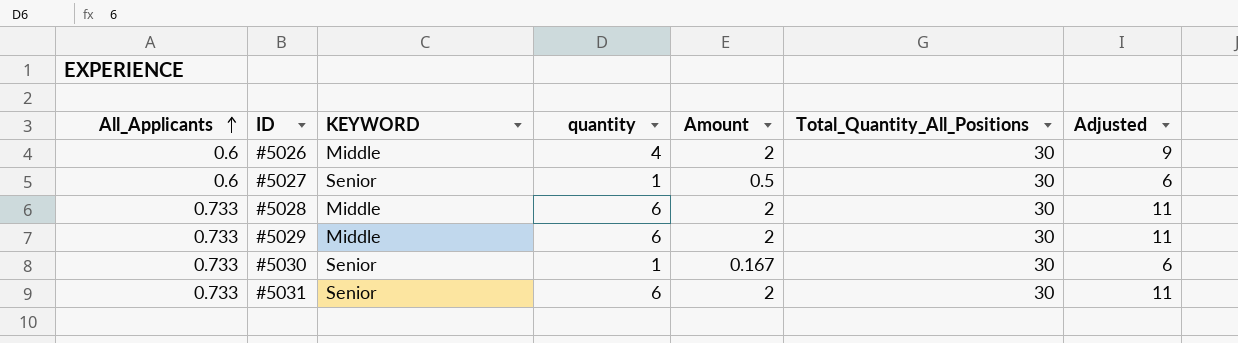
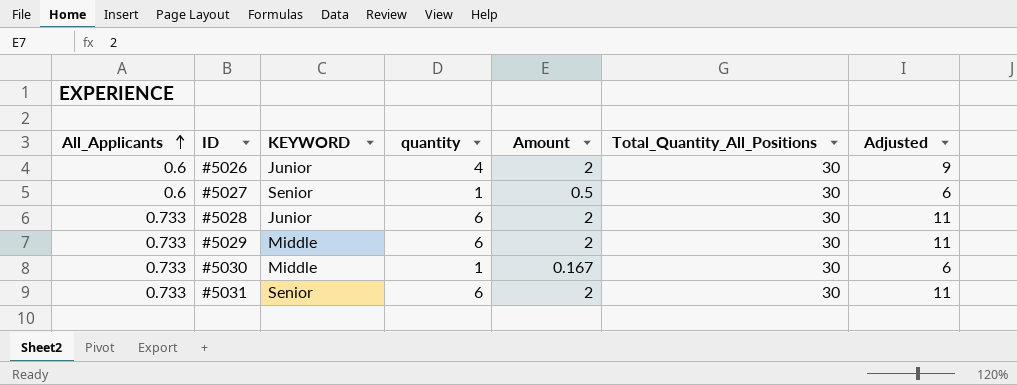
#5026 | KEYWORD: Middle -> Junior
#5028 | KEYWORD: Middle -> Junior
#5030 | KEYWORD: Senior -> Middle

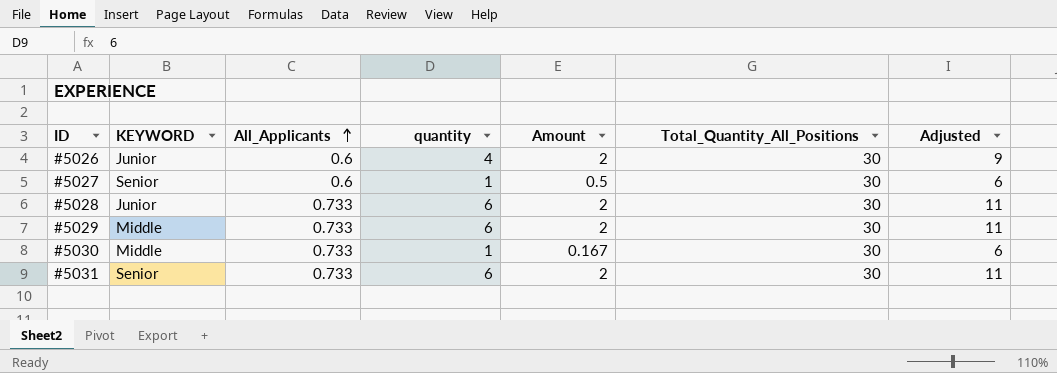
column All_Applicants | position: 1 -> 3

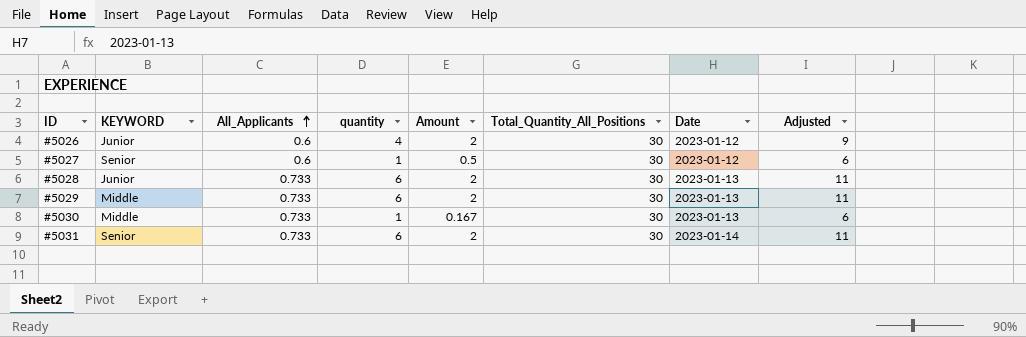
column Date | position: none -> 7

